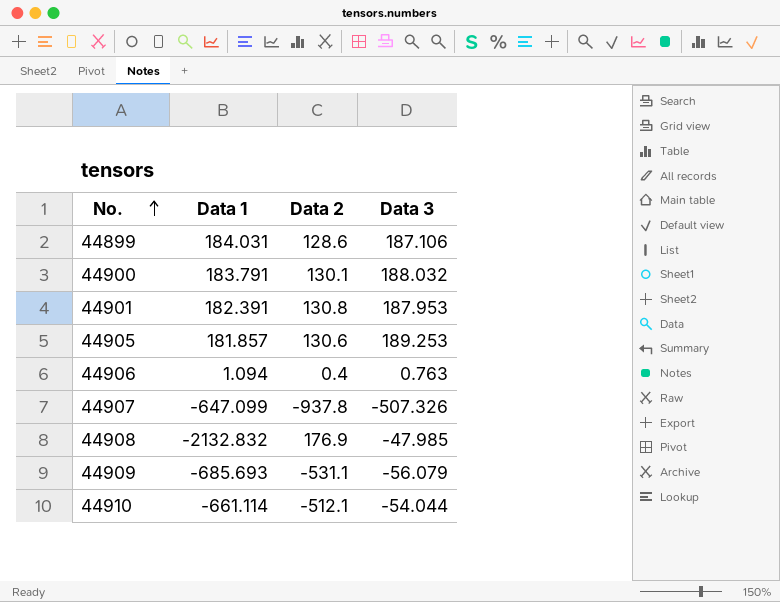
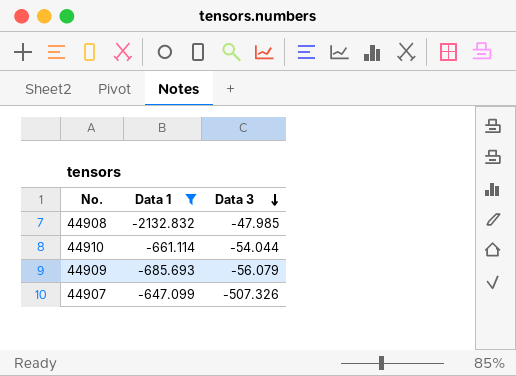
filter: none -> Data 1 <= -647.099
row order: No. ascending -> Data 3 descending
column Data 2 | position: 3 -> none

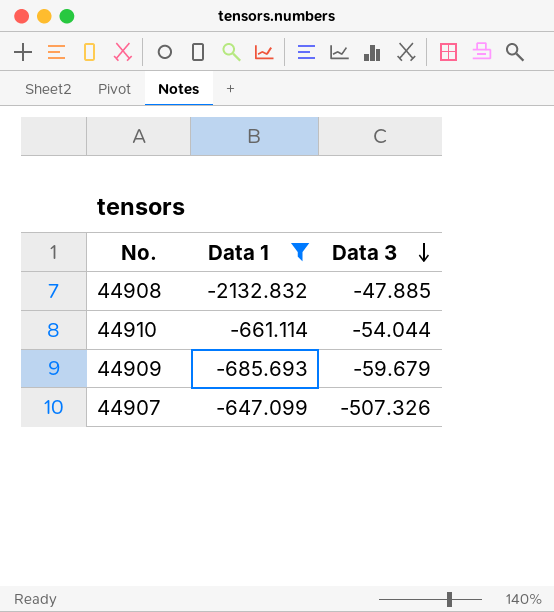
44908 | Data 3: -47.985 -> -47.885
44909 | Data 3: -56.079 -> -59.679

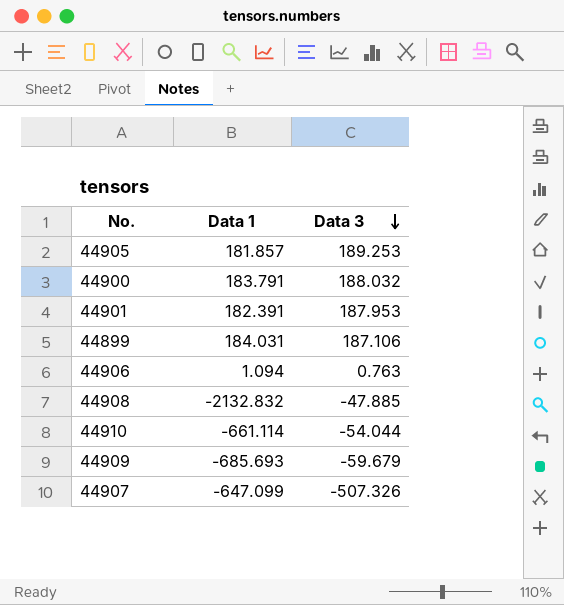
filter: Data 1 <= -647.099 -> none

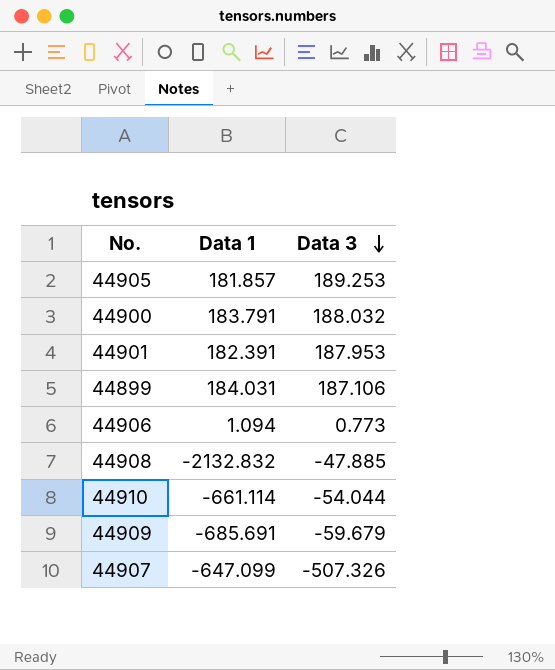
44906 | Data 3: 0.763 -> 0.773
44909 | Data 1: -685.693 -> -685.691

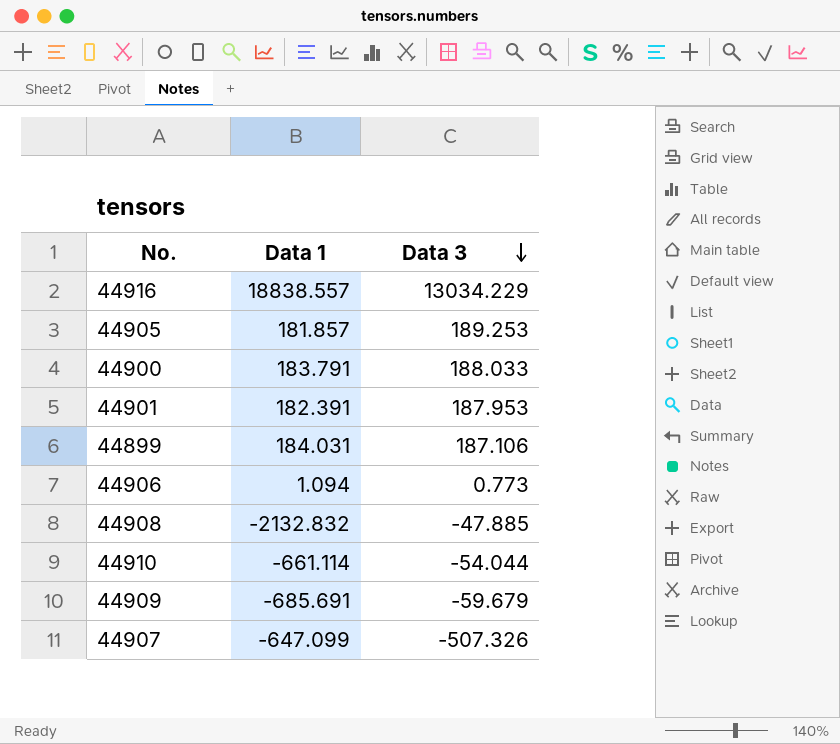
row 44916: none -> 18838.557 | 13034.229
44900 | Data 3: 188.032 -> 188.033

